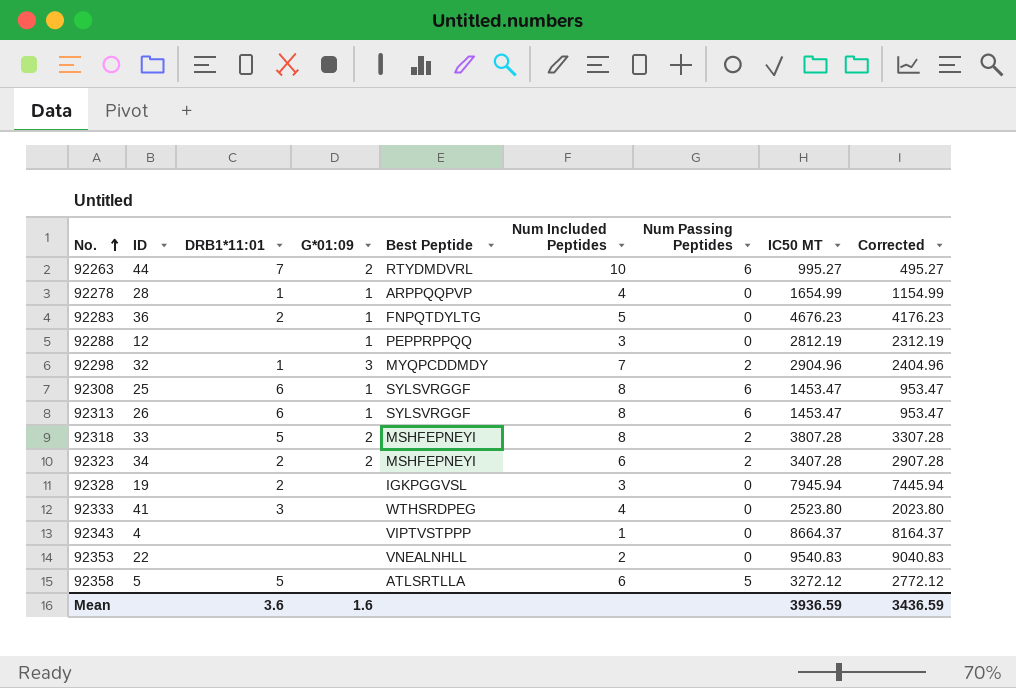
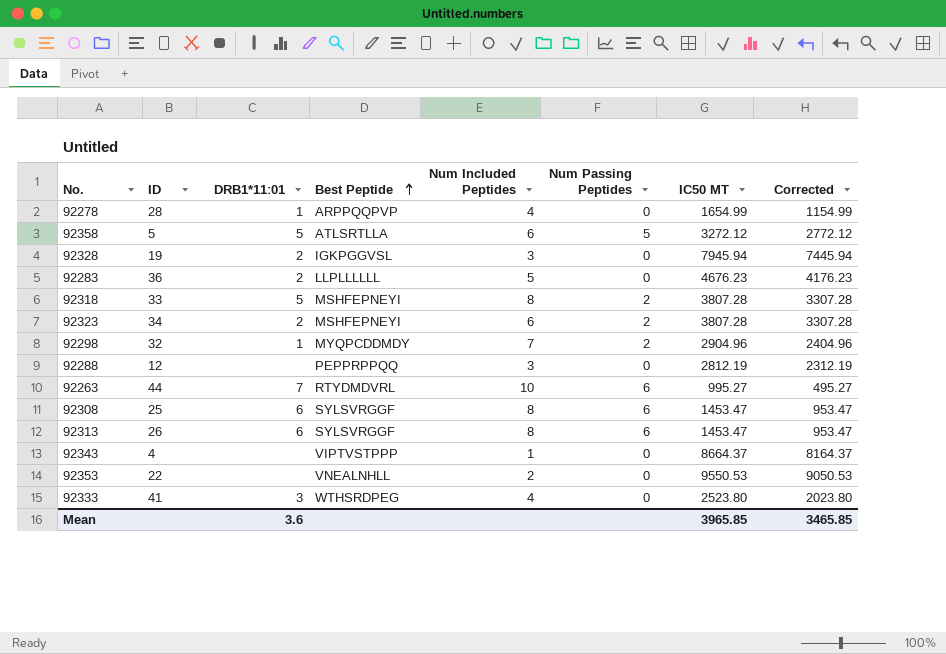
row order: No. ascending -> Best Peptide ascending
column G*01:09 | position: 4 -> none
92283 | Best Peptide: FNPQTDYLTG -> LLPLLLLLL
92323 | IC50 MT: 3407.28 -> 3807.28
92323 | Corrected: 2907.28 -> 3307.28
92353 | IC50 MT: 9540.83 -> 9550.53
92353 | Corrected: 9040.83 -> 9050.53
Mean | IC50 MT: 3936.59 -> 3965.85
Mean | Corrected: 3436.59 -> 3465.85

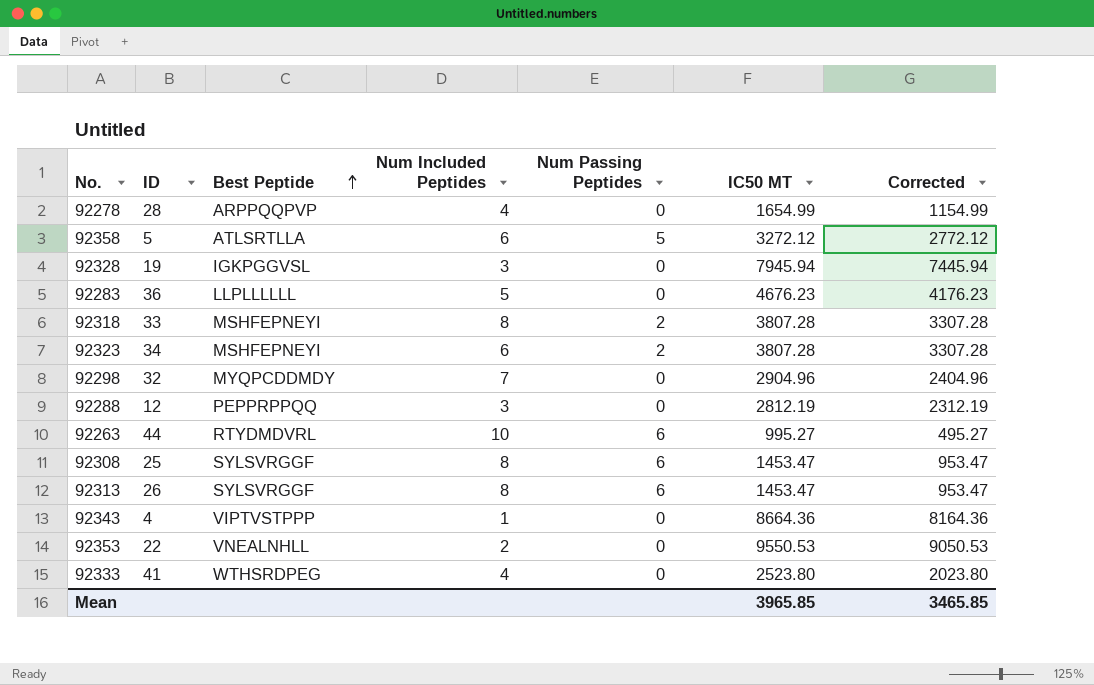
column DRB1*11:01 | position: 3 -> none
92298 | Num Passing Peptides: 2 -> 0
92343 | IC50 MT: 8664.37 -> 8664.36
92343 | Corrected: 8164.37 -> 8164.36

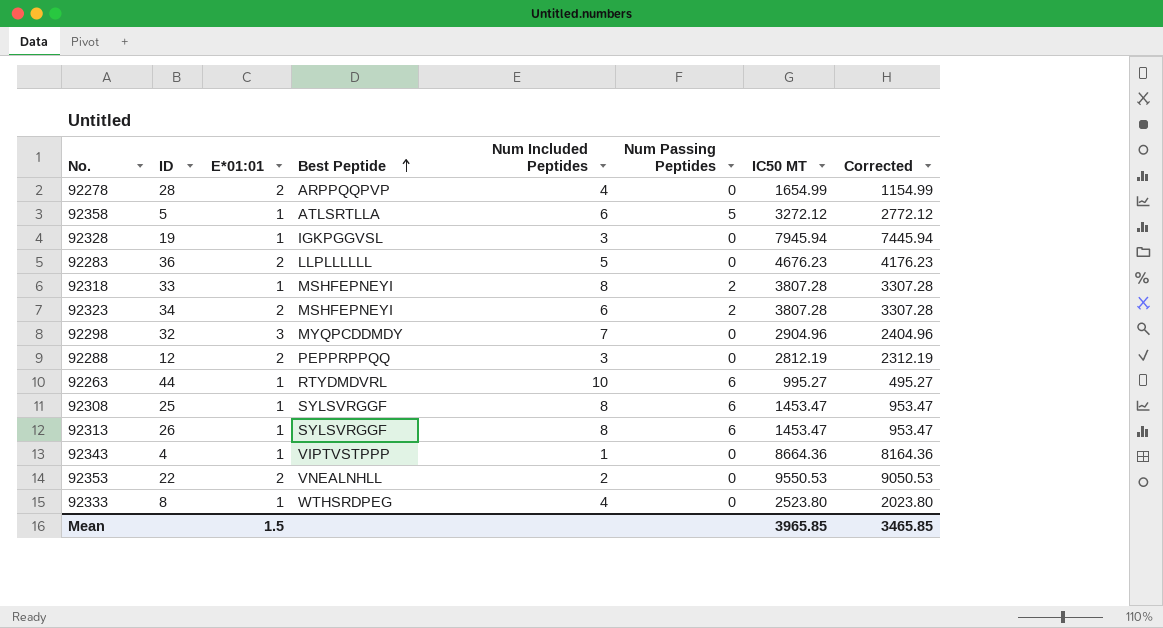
column E*01:01 | position: none -> 3
92333 | ID: 41 -> 8

